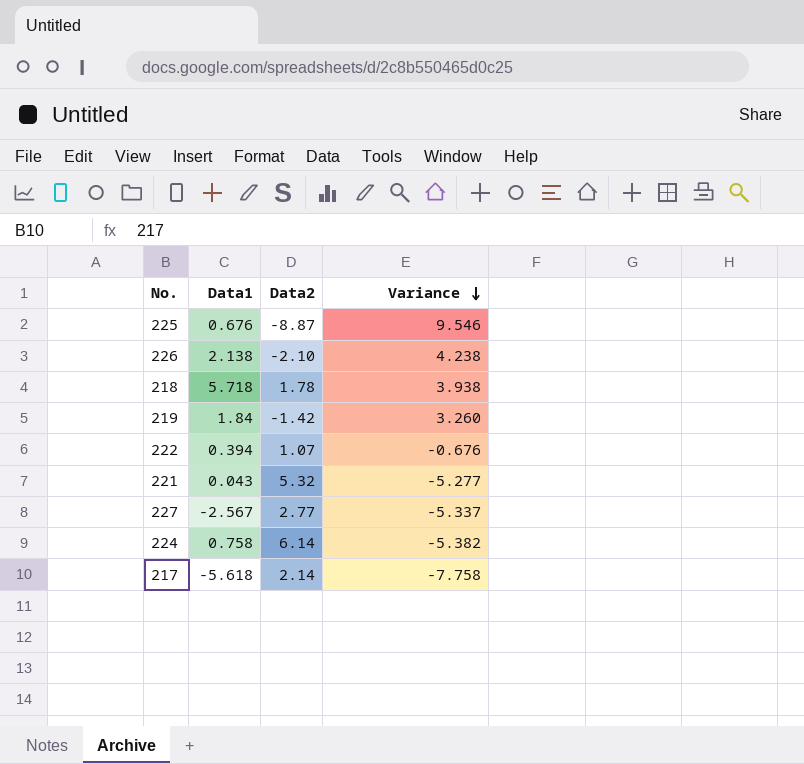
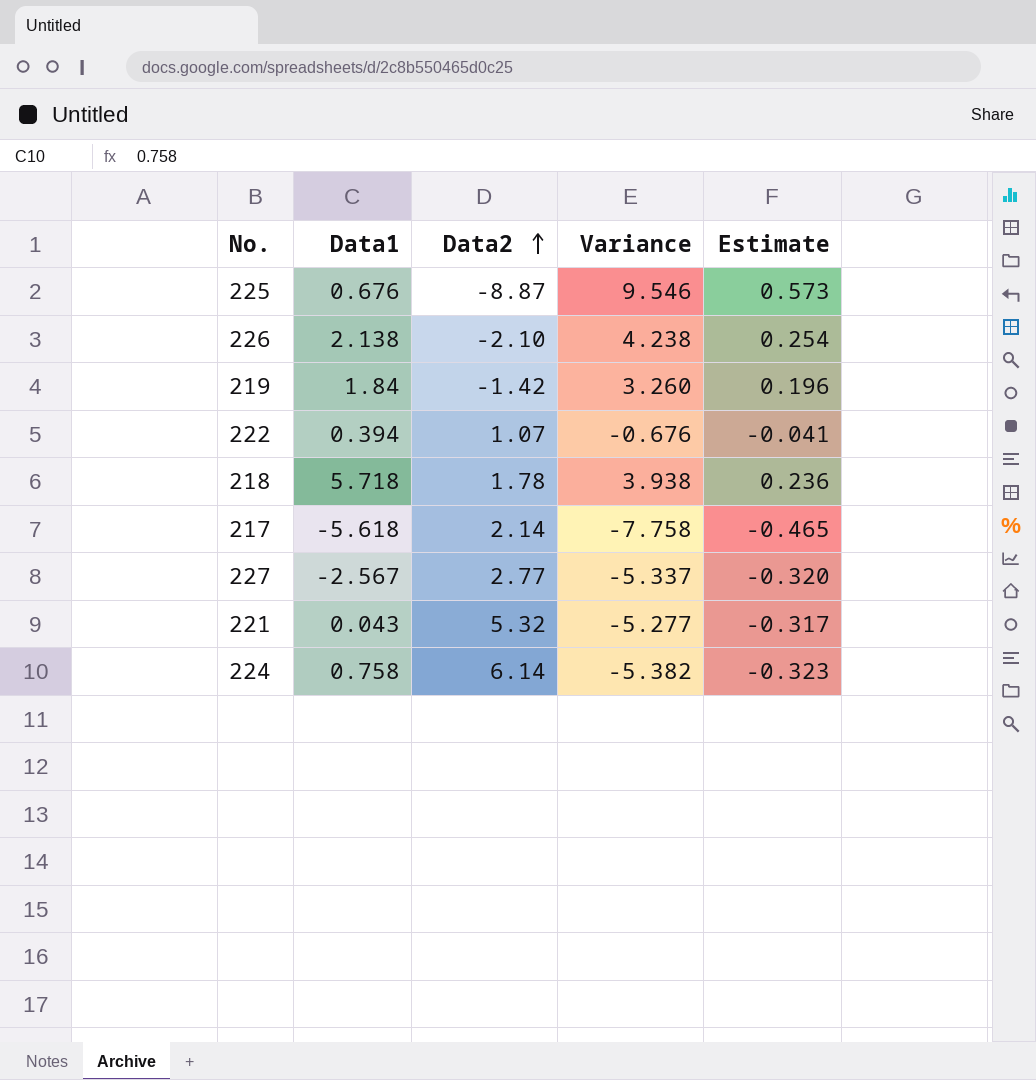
row order: Variance descending -> Data2 ascending
column Estimate | formula: none -> [Variance] * 0.06

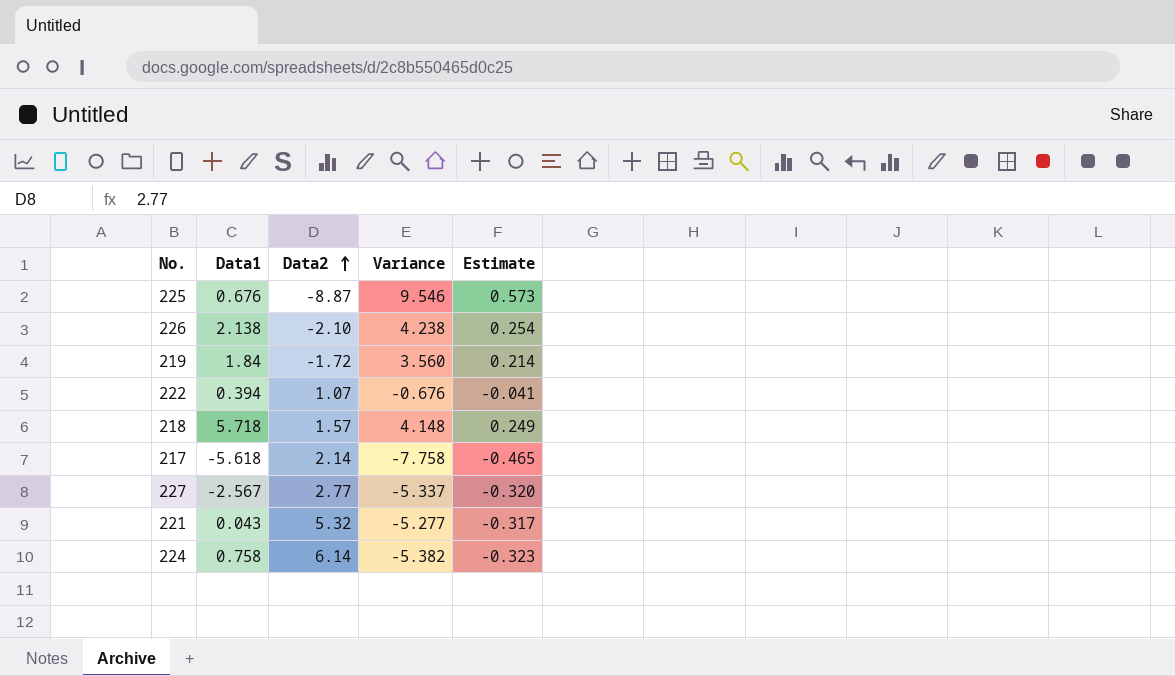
219 | Data2: -1.42 -> -1.72
219 | Variance: 3.260 -> 3.560
219 | Estimate: 0.196 -> 0.214
218 | Data2: 1.78 -> 1.57
218 | Variance: 3.938 -> 4.148
218 | Estimate: 0.236 -> 0.249

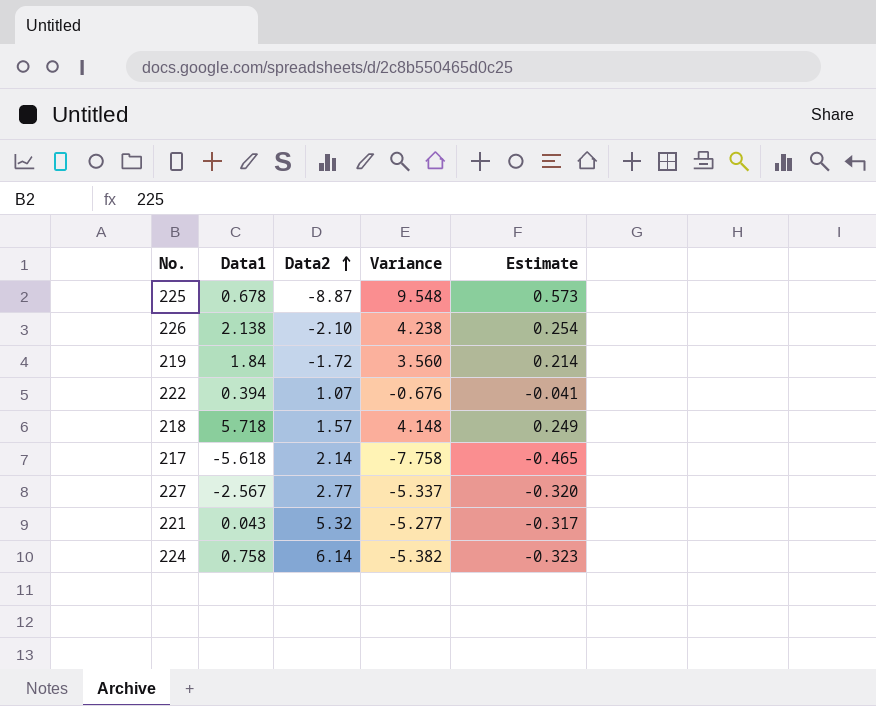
225 | Data1: 0.676 -> 0.678
225 | Variance: 9.546 -> 9.548

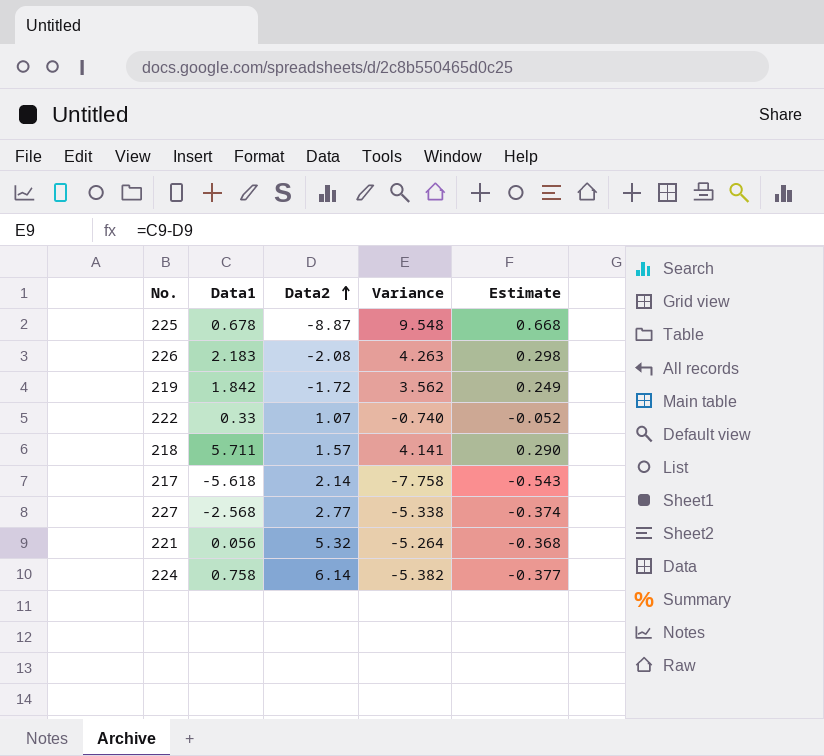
column Estimate | formula: [Variance] * 0.06 -> [Variance] * 0.07
226 | Data1: 2.138 -> 2.183
226 | Data2: -2.10 -> -2.08
226 | Variance: 4.238 -> 4.263
219 | Data1: 1.84 -> 1.842
219 | Variance: 3.560 -> 3.562
222 | Data1: 0.394 -> 0.33
222 | Variance: -0.676 -> -0.740
218 | Data1: 5.718 -> 5.711
218 | Variance: 4.148 -> 4.141
227 | Data1: -2.567 -> -2.568
227 | Variance: -5.337 -> -5.338
221 | Data1: 0.043 -> 0.056
221 | Variance: -5.277 -> -5.264

